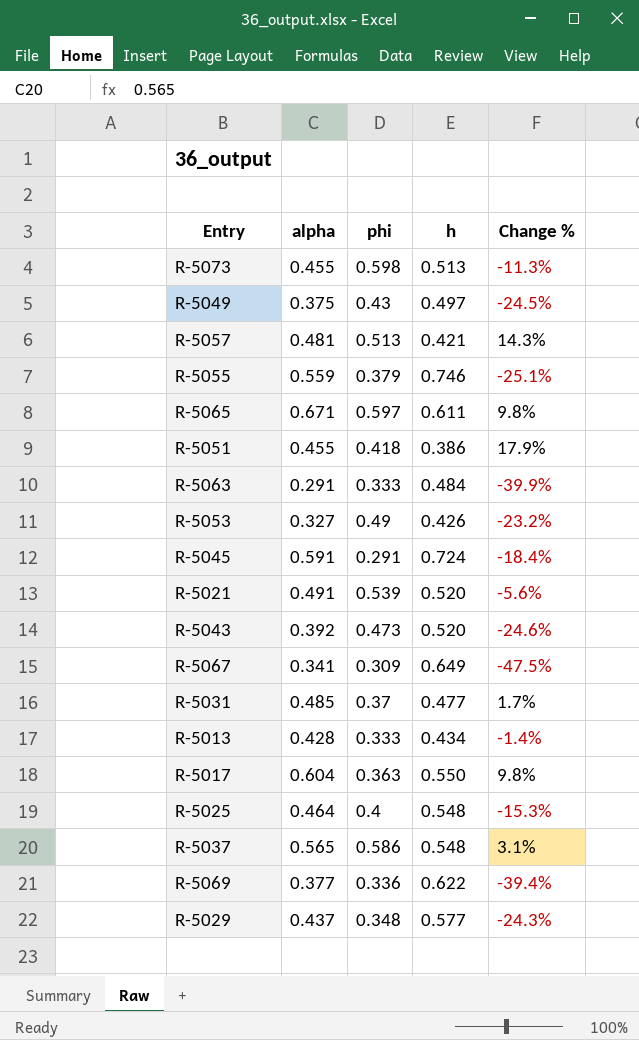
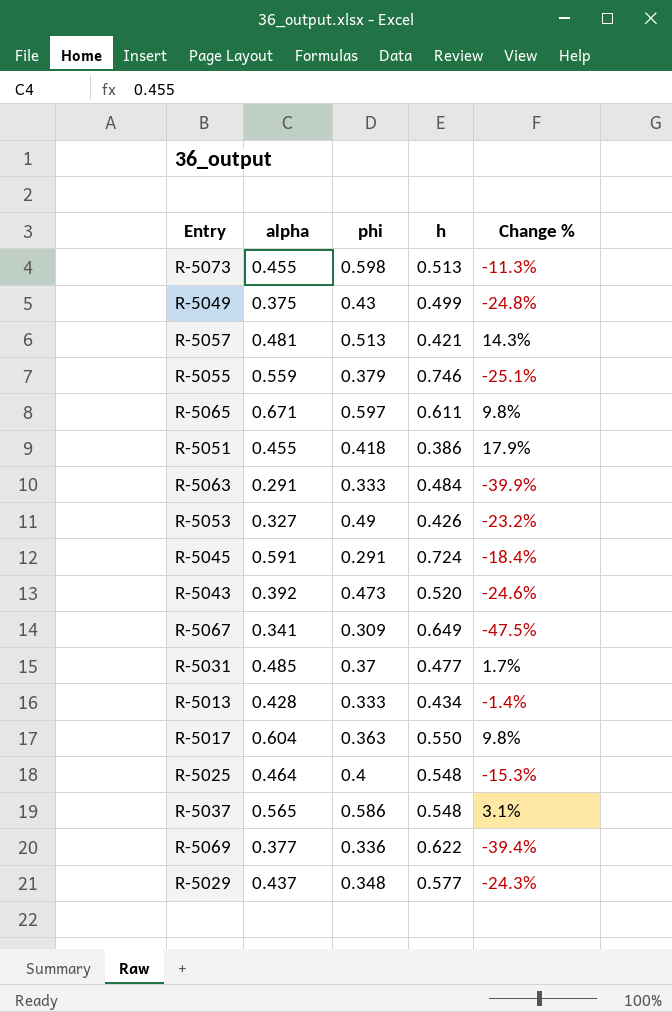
row R-5021: 0.491 | 0.539 | 0.520 | -5.6% -> none
R-5049 | h: 0.497 -> 0.499
R-5049 | Change %: -24.5% -> -24.8%

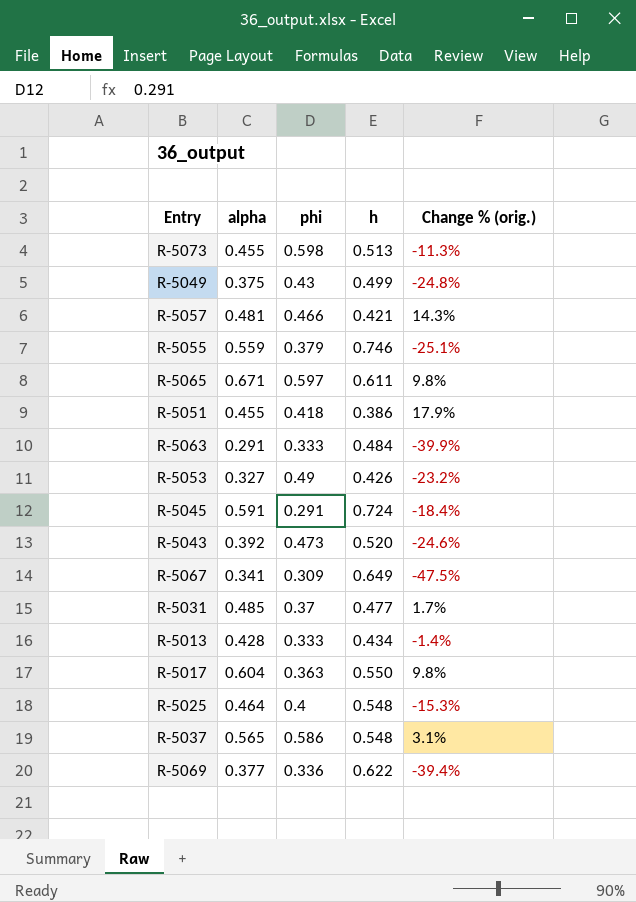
column name: Change % -> Change % (orig.)
row R-5029: 0.437 | 0.348 | 0.577 | -24.3% -> none
R-5057 | phi: 0.513 -> 0.466

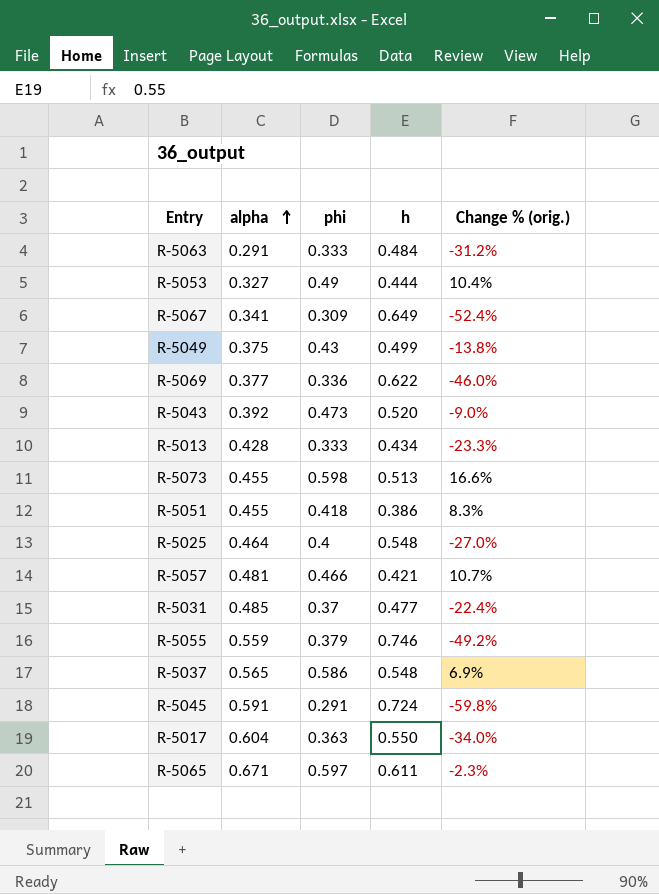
row order: none -> alpha ascending
column Change % (orig.) | formula: ([alpha] - [h]) / [h] -> ([phi] - [h]) / [h]
R-5053 | h: 0.426 -> 0.444

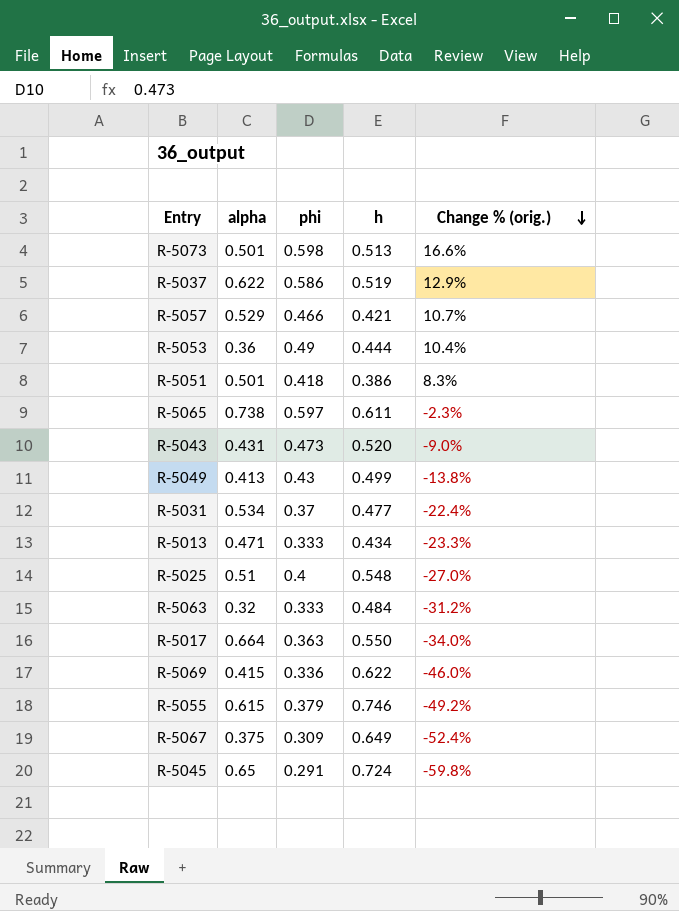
row order: alpha ascending -> Change % (orig.) descending
R-5073 | alpha: 0.455 -> 0.501
R-5037 | alpha: 0.565 -> 0.622
R-5037 | h: 0.548 -> 0.519
R-5037 | Change % (orig.): 6.9% -> 12.9%
R-5057 | alpha: 0.481 -> 0.529
R-5053 | alpha: 0.327 -> 0.36
R-5051 | alpha: 0.455 -> 0.501
R-5065 | alpha: 0.671 -> 0.738
R-5043 | alpha: 0.392 -> 0.431
R-5049 | alpha: 0.375 -> 0.413
R-5031 | alpha: 0.485 -> 0.534
R-5013 | alpha: 0.428 -> 0.471
R-5025 | alpha: 0.464 -> 0.51
R-5063 | alpha: 0.291 -> 0.32
R-5017 | alpha: 0.604 -> 0.664
R-5069 | alpha: 0.377 -> 0.415
R-5055 | alpha: 0.559 -> 0.615
R-5067 | alpha: 0.341 -> 0.375
R-5045 | alpha: 0.591 -> 0.65

